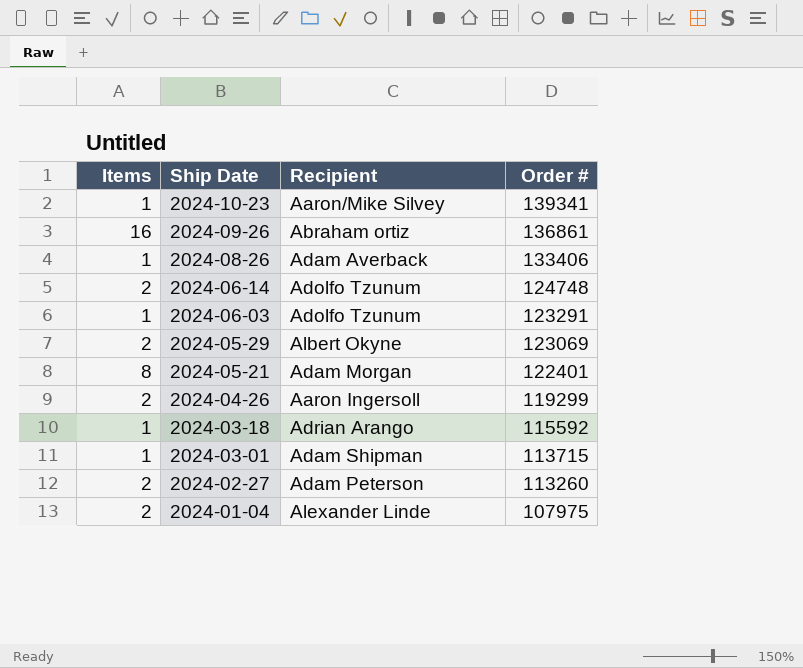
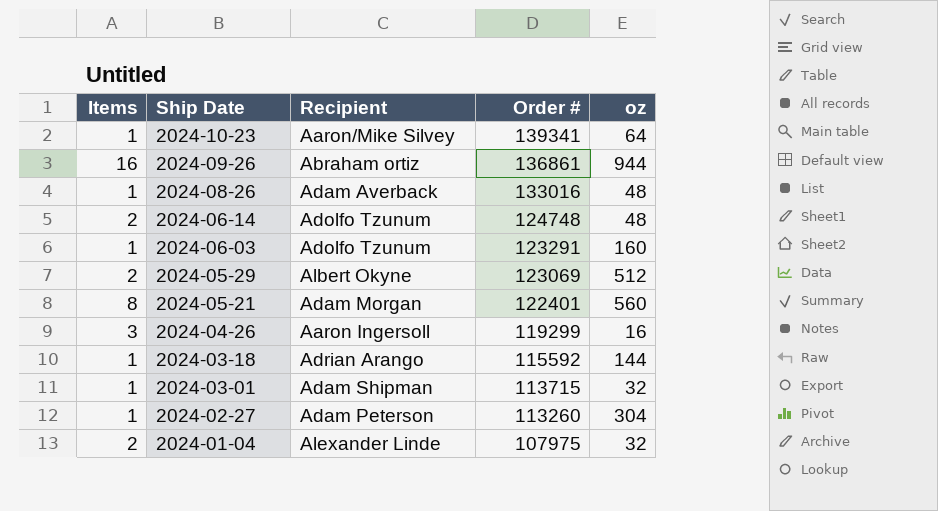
column oz | position: none -> 5
2024-08-26 | Order #: 133406 -> 133016
2024-04-26 | Items: 2 -> 3
2024-02-27 | Items: 2 -> 1

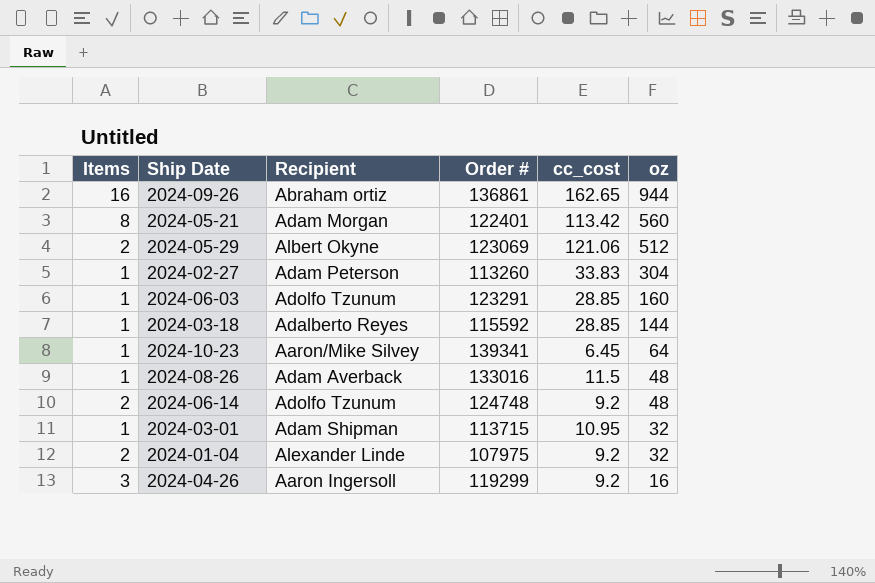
row order: Ship Date descending -> oz descending
column cc_cost | position: none -> 5
2024-03-18 | Recipient: Adrian Arango -> Adalberto Reyes

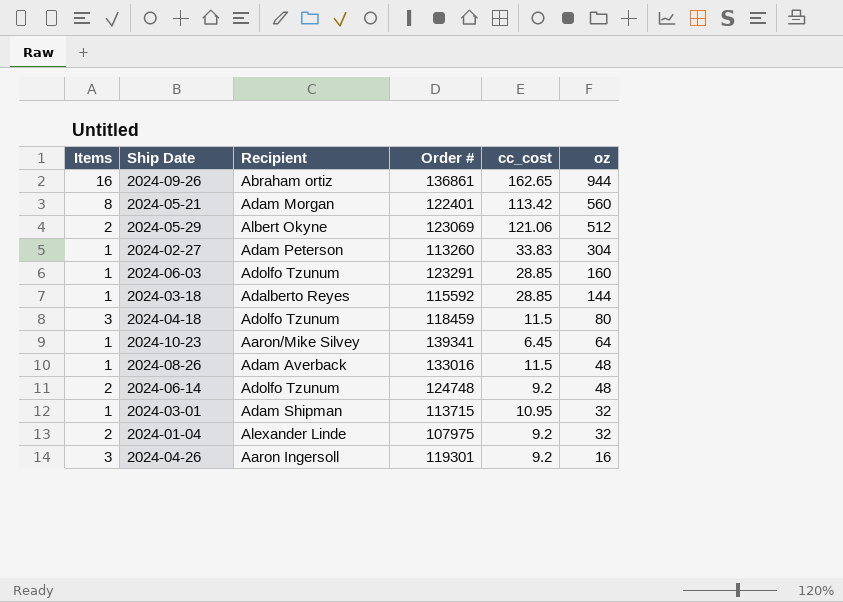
row 2024-04-18: none -> 3 | Adolfo Tzunum | 118459 | 11.5 | 80
2024-04-26 | Order #: 119299 -> 119301

